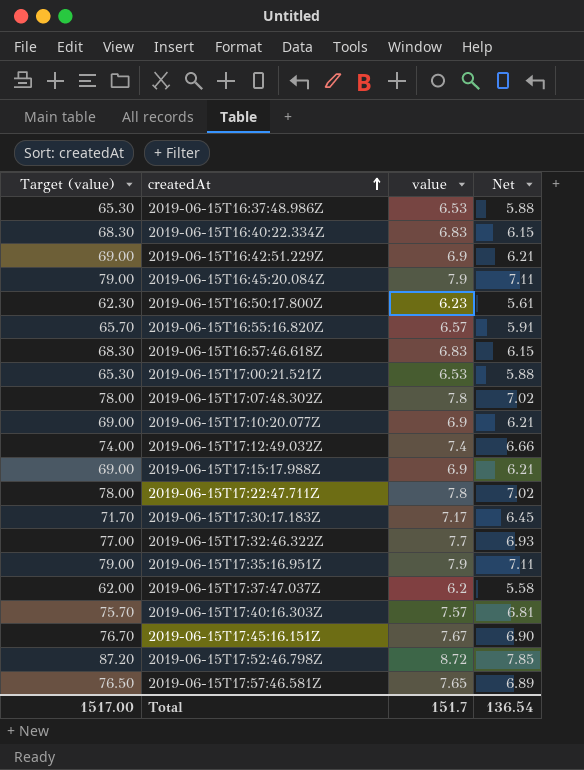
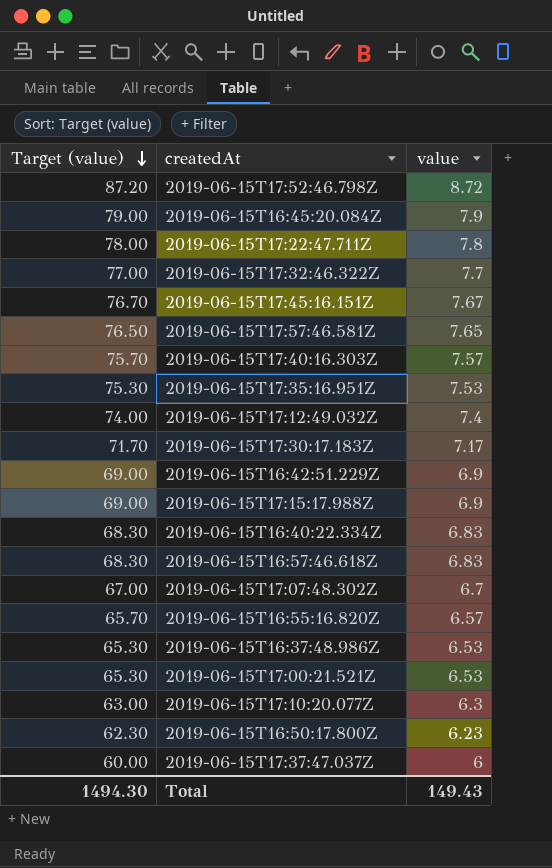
row order: createdAt ascending -> Target (value) descending
column Net | formula: [value] * 0.9 -> none
2019-06-15T17:35:16.951Z | Target (value): 79.00 -> 75.30
2019-06-15T17:35:16.951Z | value: 7.9 -> 7.53
2019-06-15T17:07:48.302Z | Target (value): 78.00 -> 67.00
2019-06-15T17:07:48.302Z | value: 7.8 -> 6.7
2019-06-15T17:10:20.077Z | Target (value): 69.00 -> 63.00
2019-06-15T17:10:20.077Z | value: 6.9 -> 6.3
2019-06-15T17:37:47.037Z | Target (value): 62.00 -> 60.00
2019-06-15T17:37:47.037Z | value: 6.2 -> 6
Total | Target (value): 1517.00 -> 1494.30
Total | value: 151.7 -> 149.43

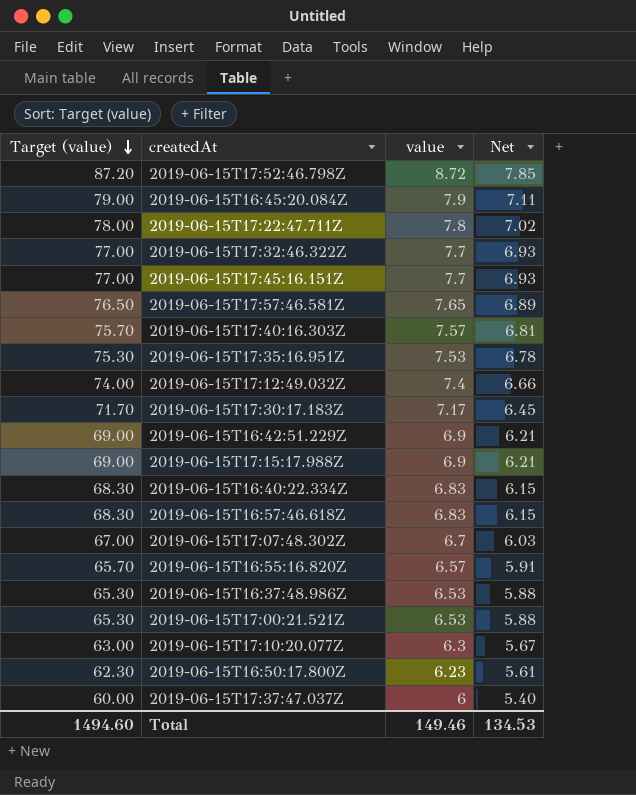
column Net | formula: none -> [value] * 0.9
2019-06-15T17:45:16.151Z | Target (value): 76.70 -> 77.00
2019-06-15T17:45:16.151Z | value: 7.67 -> 7.7
Total | Target (value): 1494.30 -> 1494.60
Total | value: 149.43 -> 149.46

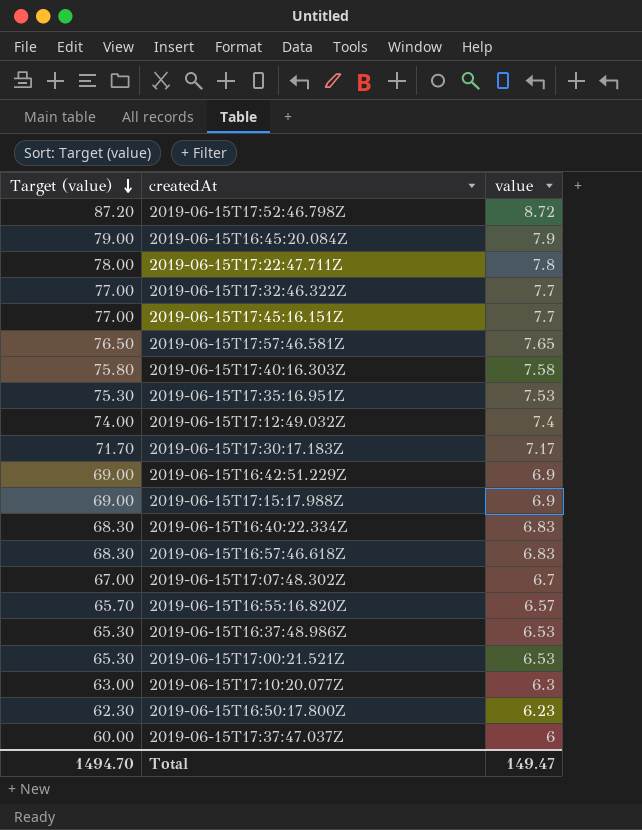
column Net | formula: [value] * 0.9 -> none
2019-06-15T17:40:16.303Z | Target (value): 75.70 -> 75.80
2019-06-15T17:40:16.303Z | value: 7.57 -> 7.58
Total | Target (value): 1494.60 -> 1494.70
Total | value: 149.46 -> 149.47

